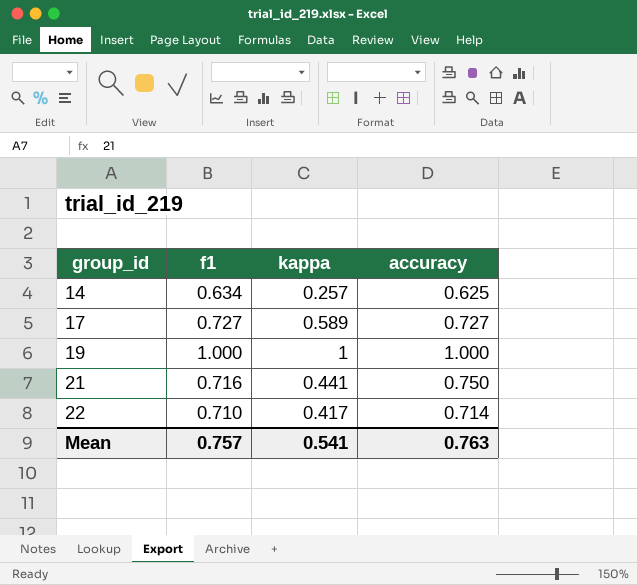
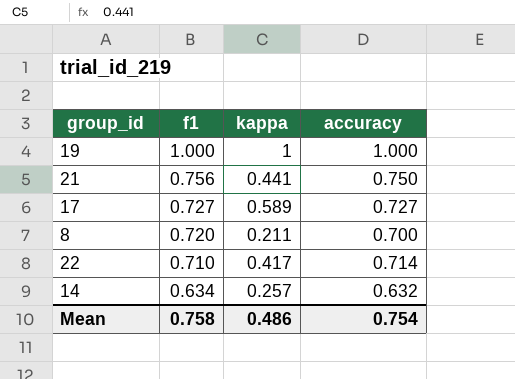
row order: group_id ascending -> f1 descending
21 | f1: 0.716 -> 0.756
row 8: none -> 0.720 | 0.211 | 0.700
14 | accuracy: 0.625 -> 0.632
Mean | f1: 0.757 -> 0.758
Mean | kappa: 0.541 -> 0.486
Mean | accuracy: 0.763 -> 0.754

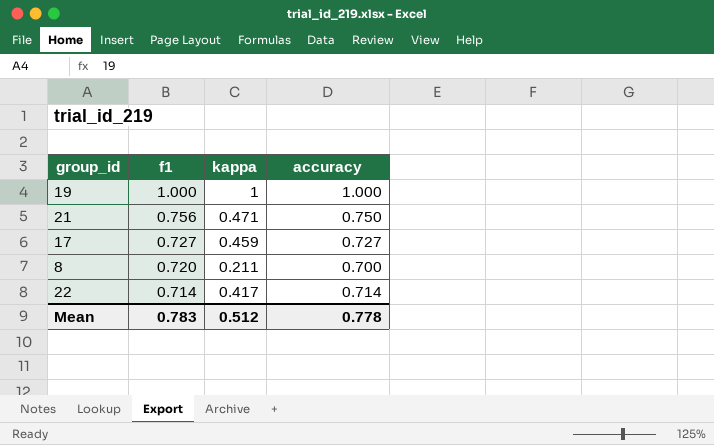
row 14: 0.634 | 0.257 | 0.632 -> none
21 | kappa: 0.441 -> 0.471
17 | kappa: 0.589 -> 0.459
22 | f1: 0.710 -> 0.714
Mean | f1: 0.758 -> 0.783
Mean | kappa: 0.486 -> 0.512
Mean | accuracy: 0.754 -> 0.778

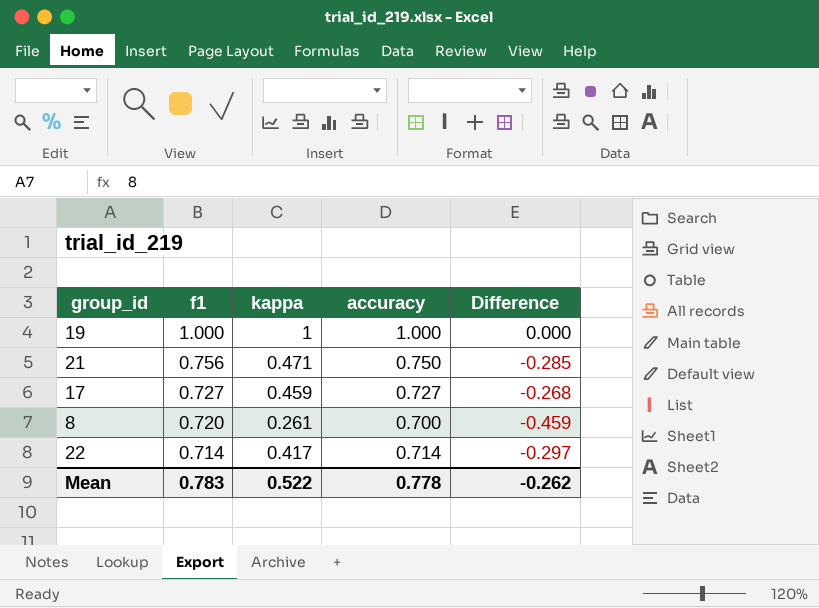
column Difference | formula: none -> [kappa] - [f1]
8 | kappa: 0.211 -> 0.261
Mean | kappa: 0.512 -> 0.522

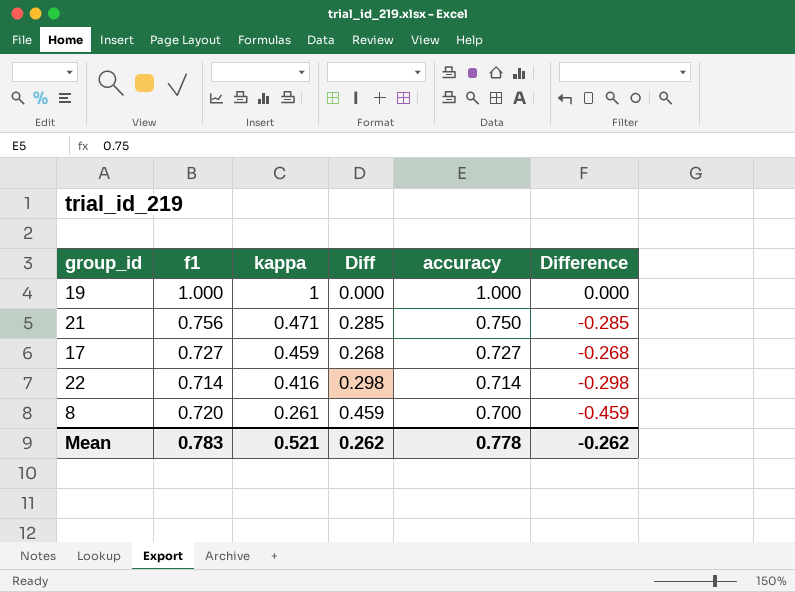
row order: f1 descending -> kappa descending
column Diff | formula: none -> [f1] - [kappa]
22 | kappa: 0.417 -> 0.416
22 | Difference: -0.297 -> -0.298
Mean | kappa: 0.522 -> 0.521

